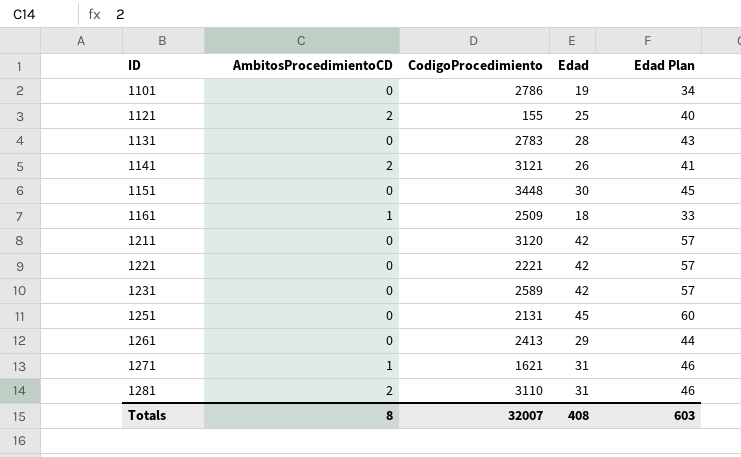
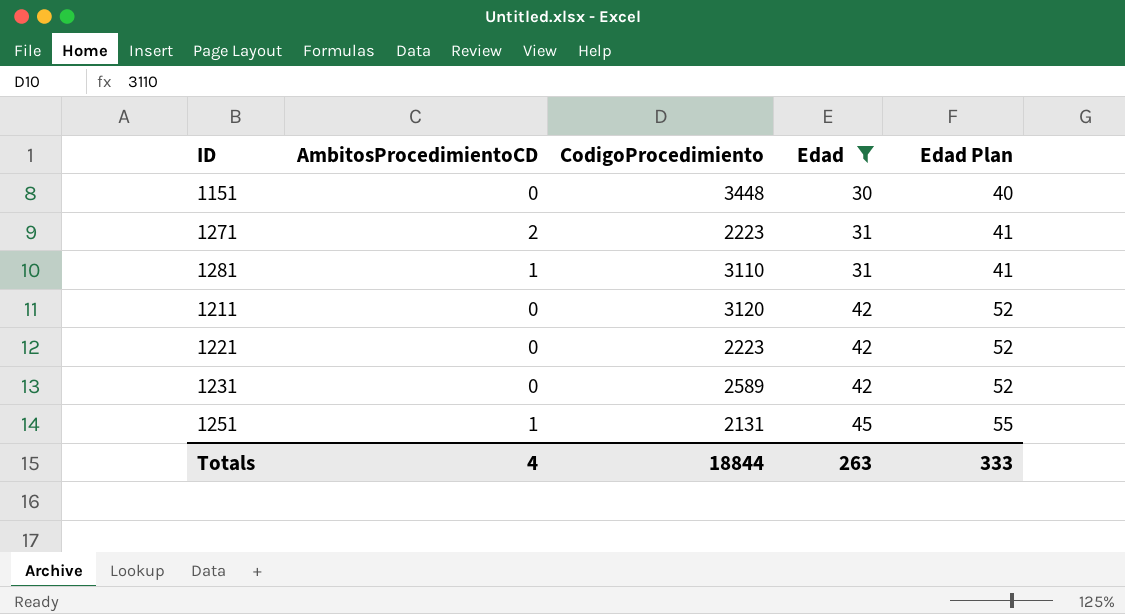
filter: none -> Edad >= 30
row order: ID ascending -> Edad ascending
column Edad Plan | formula: [Edad] + 15 -> [Edad] + 10
1271 | AmbitosProcedimientoCD: 1 -> 2
1271 | CodigoProcedimiento: 1621 -> 2223
1281 | AmbitosProcedimientoCD: 2 -> 1
1221 | CodigoProcedimiento: 2221 -> 2223
1251 | AmbitosProcedimientoCD: 0 -> 1
Totals | AmbitosProcedimientoCD: 8 -> 4
Totals | CodigoProcedimiento: 32007 -> 18844
Totals | Edad: 408 -> 263
Totals | Edad Plan: 603 -> 333

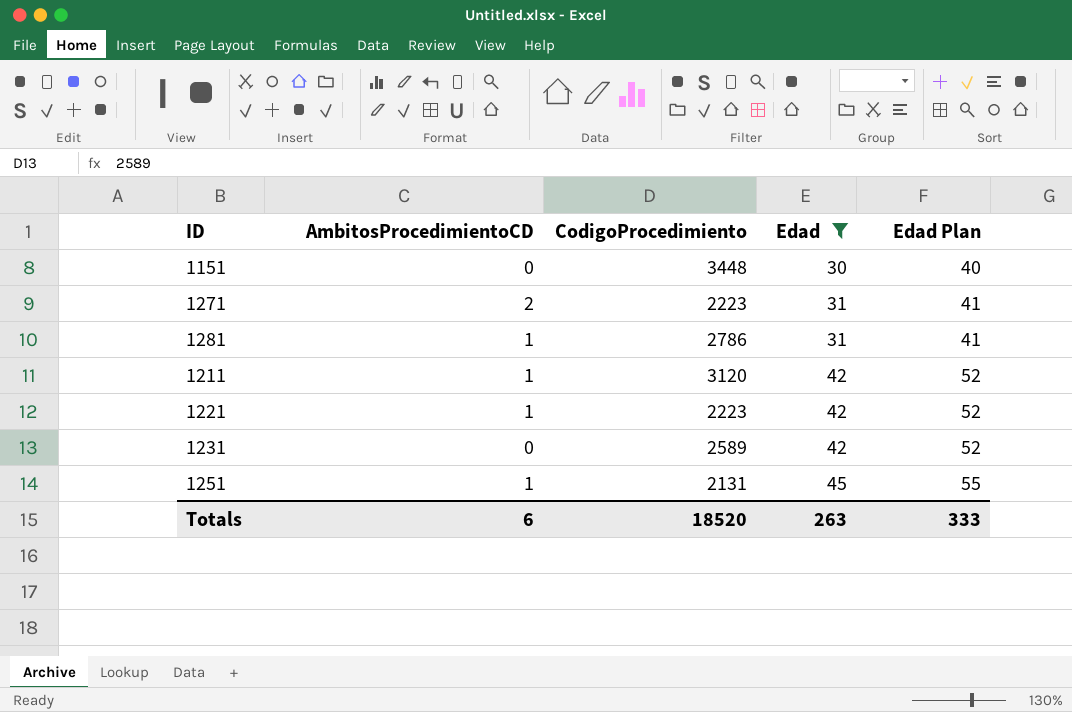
1281 | CodigoProcedimiento: 3110 -> 2786
1211 | AmbitosProcedimientoCD: 0 -> 1
1221 | AmbitosProcedimientoCD: 0 -> 1
Totals | AmbitosProcedimientoCD: 4 -> 6
Totals | CodigoProcedimiento: 18844 -> 18520

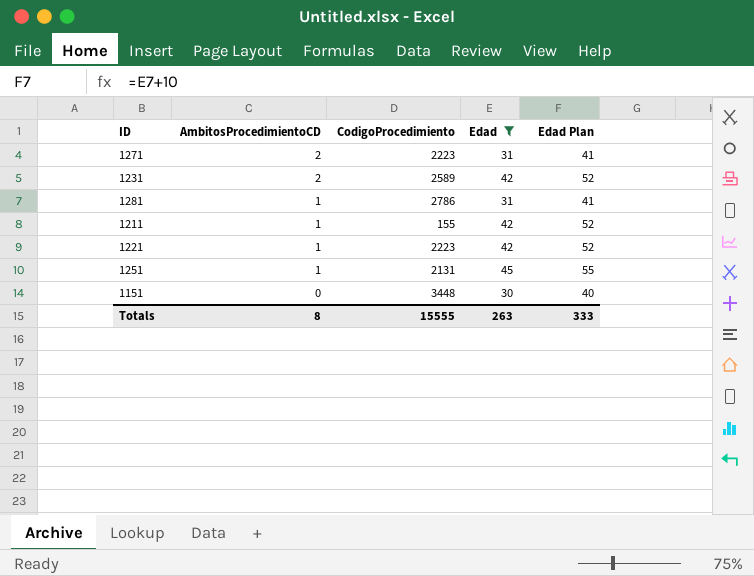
row order: Edad ascending -> AmbitosProcedimientoCD descending
1231 | AmbitosProcedimientoCD: 0 -> 2
1211 | CodigoProcedimiento: 3120 -> 155
Totals | AmbitosProcedimientoCD: 6 -> 8
Totals | CodigoProcedimiento: 18520 -> 15555

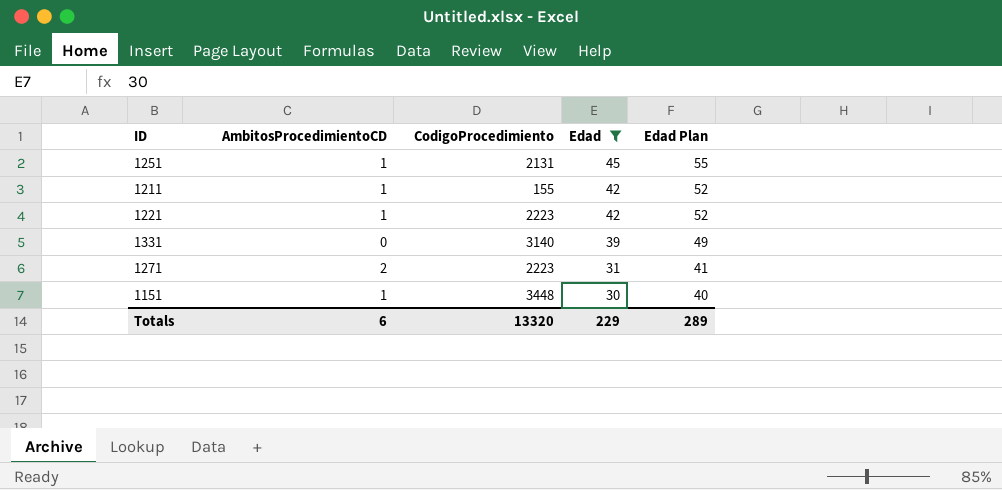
row order: AmbitosProcedimientoCD descending -> Edad descending
row 1231: 2 | 2589 | 42 | 52 -> none
row 1281: 1 | 2786 | 31 | 41 -> none
row 1331: none -> 0 | 3140 | 39 | 49
1151 | AmbitosProcedimientoCD: 0 -> 1
Totals | AmbitosProcedimientoCD: 8 -> 6
Totals | CodigoProcedimiento: 15555 -> 13320
Totals | Edad: 263 -> 229
Totals | Edad Plan: 333 -> 289

